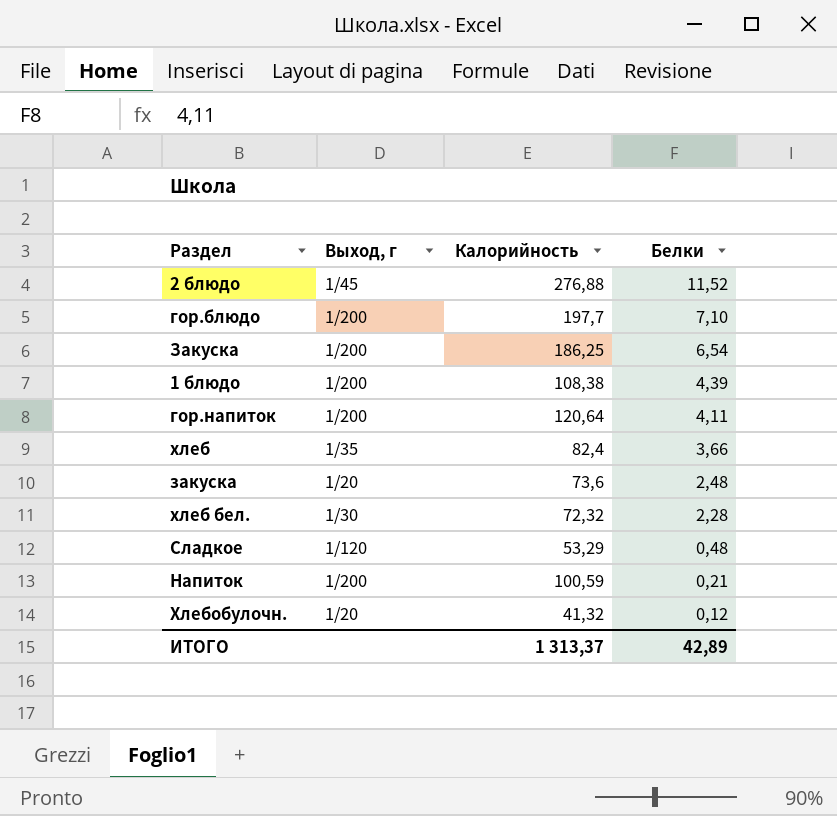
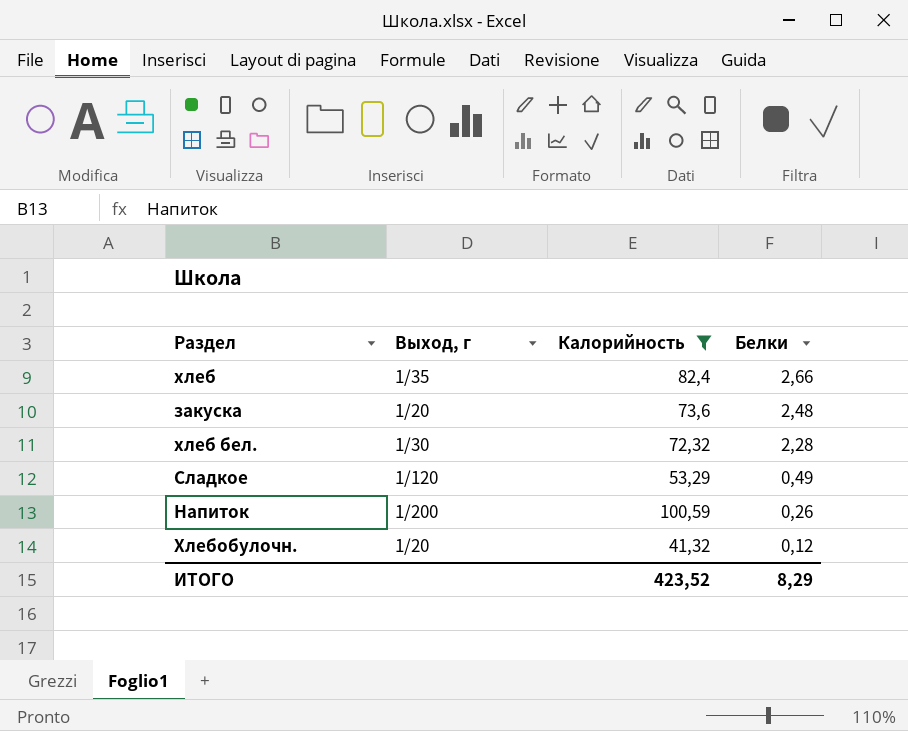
filter: none -> Калорийность <= 100,59
хлеб | Белки: 3,66 -> 2,66
Сладкое | Белки: 0,48 -> 0,49
Напиток | Белки: 0,21 -> 0,26
ИТОГО | Калорийность: 1 313,37 -> 423,52
ИТОГО | Белки: 42,89 -> 8,29

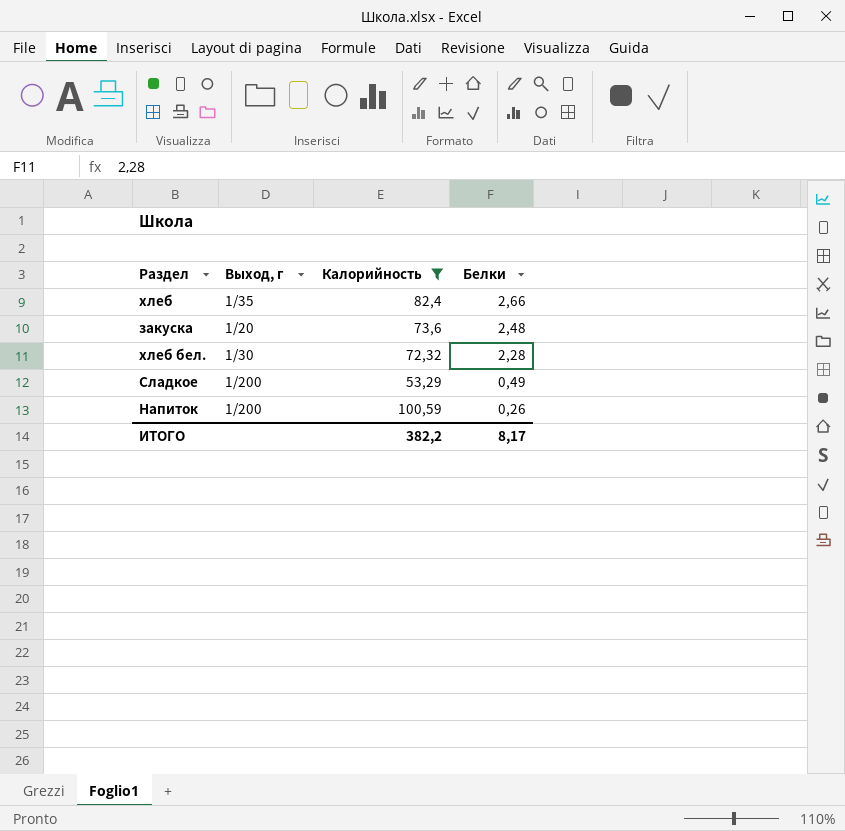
row Хлебобулочн.: 1/20 | 41,32 | 0,12 -> none
Сладкое | Выход, г: 1/120 -> 1/200
ИТОГО | Калорийность: 423,52 -> 382,2
ИТОГО | Белки: 8,29 -> 8,17

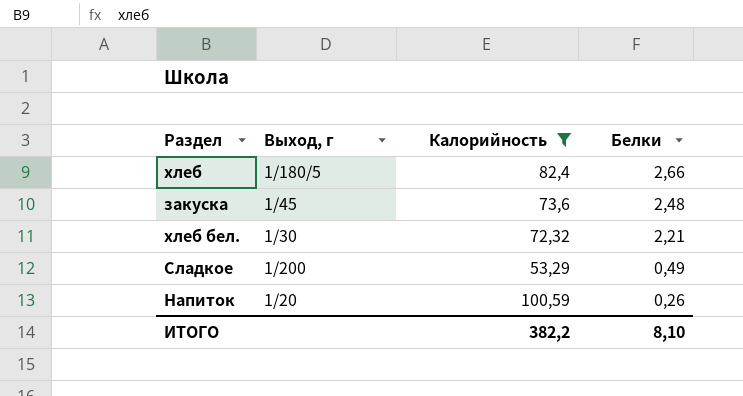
хлеб | Выход, г: 1/35 -> 1/180/5
закуска | Выход, г: 1/20 -> 1/45
хлеб бел. | Белки: 2,28 -> 2,21
Напиток | Выход, г: 1/200 -> 1/20
ИТОГО | Белки: 8,17 -> 8,10

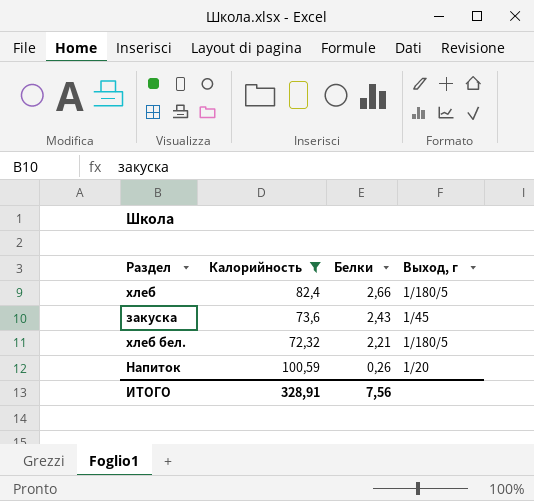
column Выход, г | position: 2 -> 4
row Сладкое: 1/200 | 53,29 | 0,49 -> none
закуска | Белки: 2,48 -> 2,43
хлеб бел. | Выход, г: 1/30 -> 1/180/5
ИТОГО | Калорийность: 382,2 -> 328,91
ИТОГО | Белки: 8,10 -> 7,56

